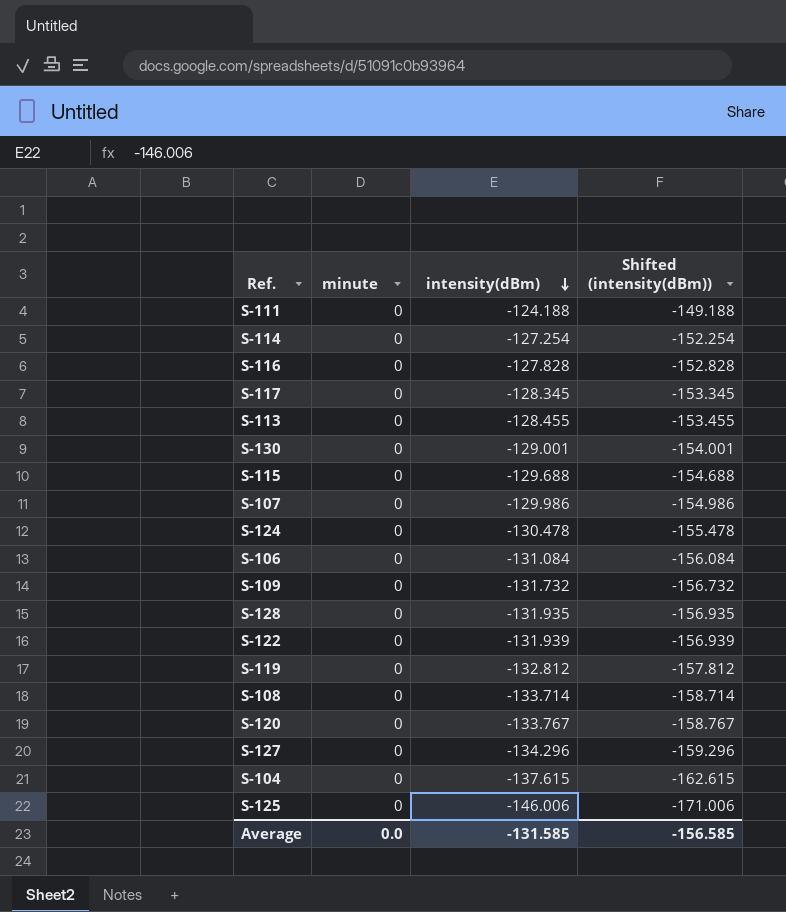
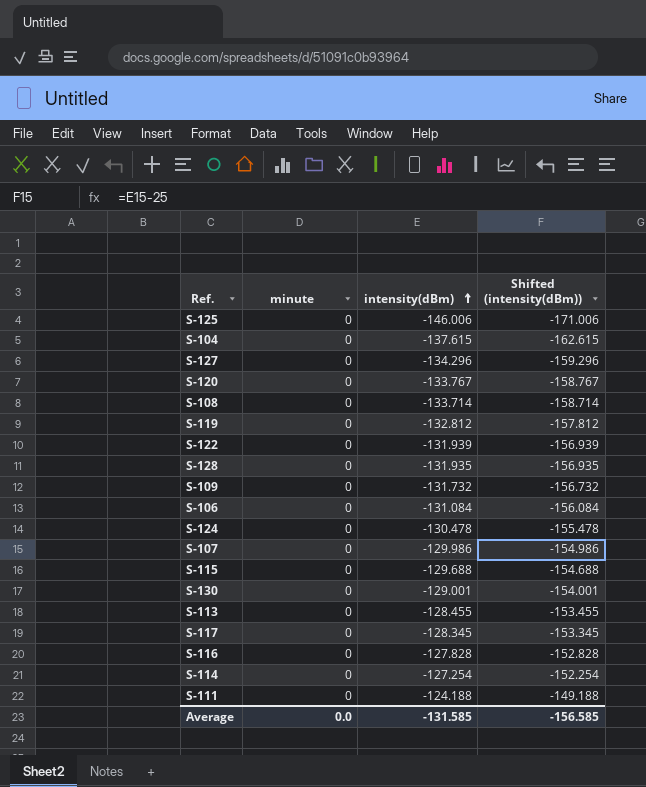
row order: intensity(dBm) descending -> intensity(dBm) ascending

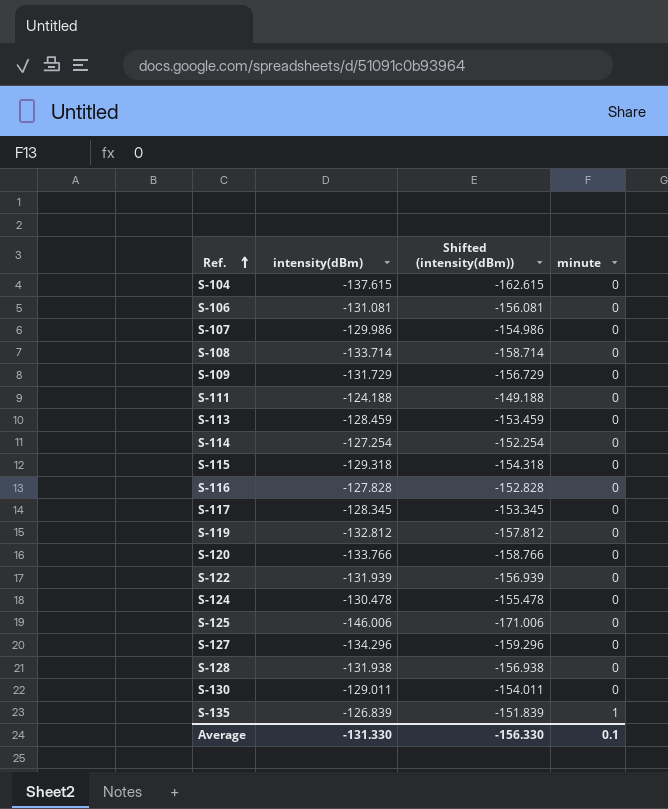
row order: intensity(dBm) ascending -> Ref. ascending
column minute | position: 2 -> 4
S-106 | intensity(dBm): -131.084 -> -131.081
S-106 | Shifted (intensity(dBm)): -156.084 -> -156.081
S-109 | intensity(dBm): -131.732 -> -131.729
S-109 | Shifted (intensity(dBm)): -156.732 -> -156.729
S-113 | intensity(dBm): -128.455 -> -128.459
S-113 | Shifted (intensity(dBm)): -153.455 -> -153.459
S-115 | intensity(dBm): -129.688 -> -129.318
S-115 | Shifted (intensity(dBm)): -154.688 -> -154.318
S-120 | intensity(dBm): -133.767 -> -133.766
S-120 | Shifted (intensity(dBm)): -158.767 -> -158.766
S-128 | intensity(dBm): -131.935 -> -131.938
S-128 | Shifted (intensity(dBm)): -156.935 -> -156.938
S-130 | intensity(dBm): -129.001 -> -129.011
S-130 | Shifted (intensity(dBm)): -154.001 -> -154.011
row S-135: none -> -126.839 | -151.839 | 1
Average | intensity(dBm): -131.585 -> -131.330
Average | Shifted (intensity(dBm)): -156.585 -> -156.330
Average | minute: 0.0 -> 0.1

